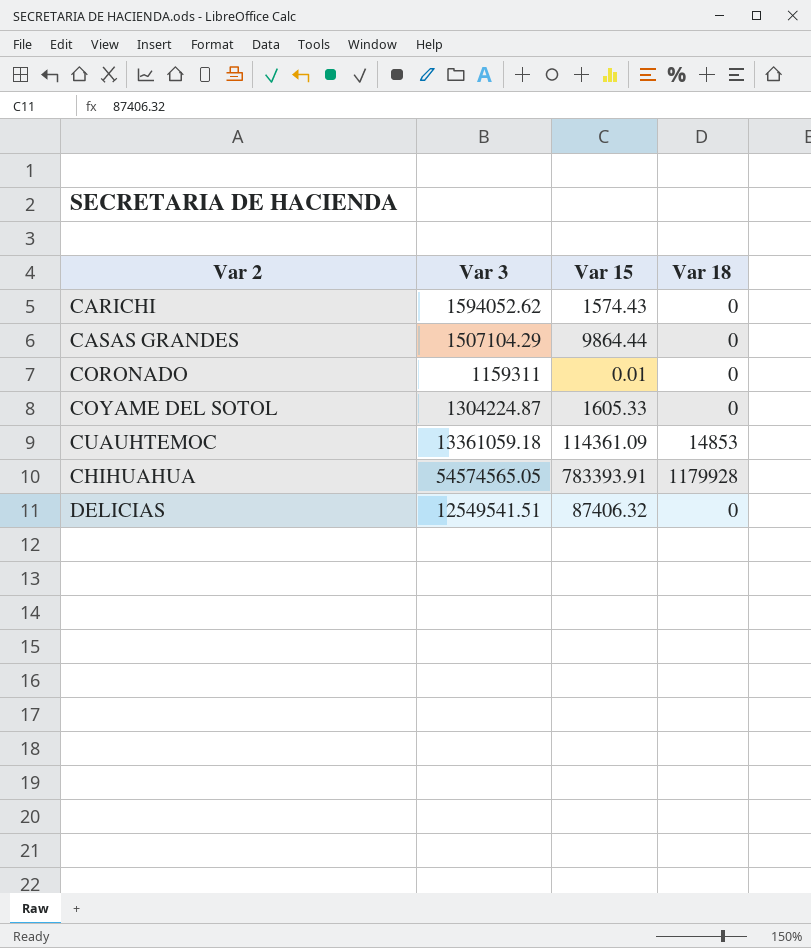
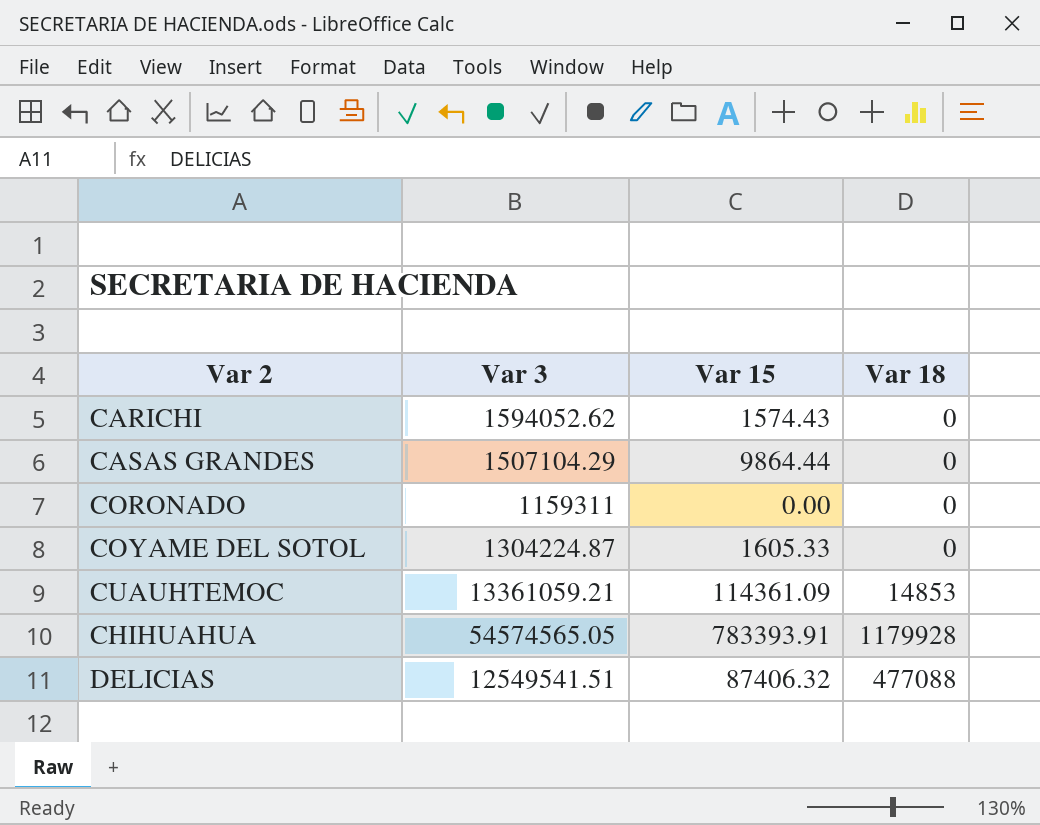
CORONADO | Var 15: 0.01 -> 0.00
CUAUHTEMOC | Var 3: 13361059.18 -> 13361059.21
DELICIAS | Var 18: 0 -> 477088

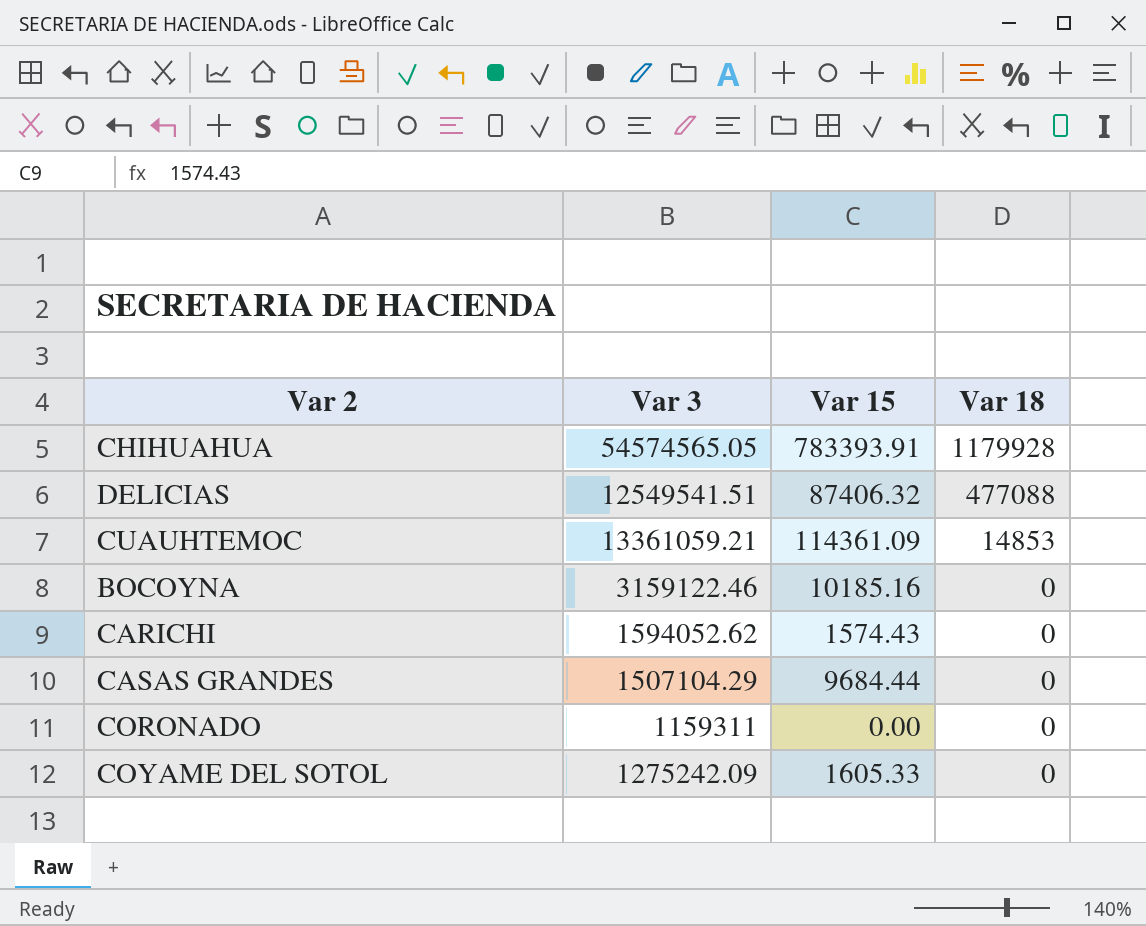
row order: none -> Var 18 descending
row BOCOYNA: none -> 3159122.46 | 10185.16 | 0
CASAS GRANDES | Var 15: 9864.44 -> 9684.44
COYAME DEL SOTOL | Var 3: 1304224.87 -> 1275242.09

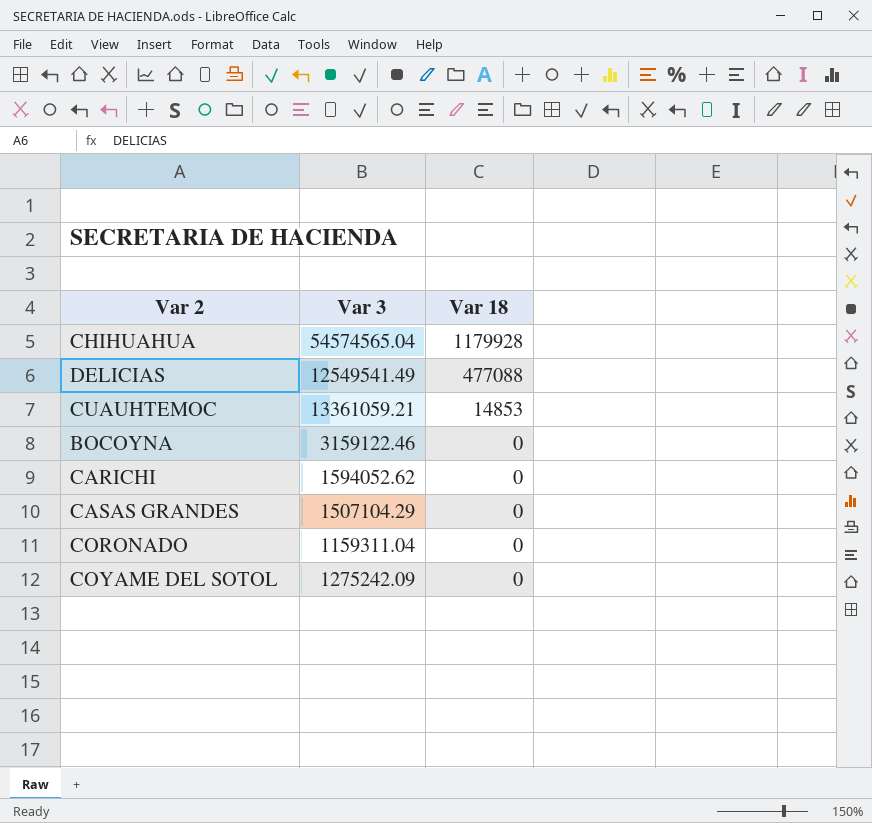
column Var 15 | position: 3 -> none
CHIHUAHUA | Var 3: 54574565.05 -> 54574565.04
DELICIAS | Var 3: 12549541.51 -> 12549541.49
CORONADO | Var 3: 1159311 -> 1159311.04

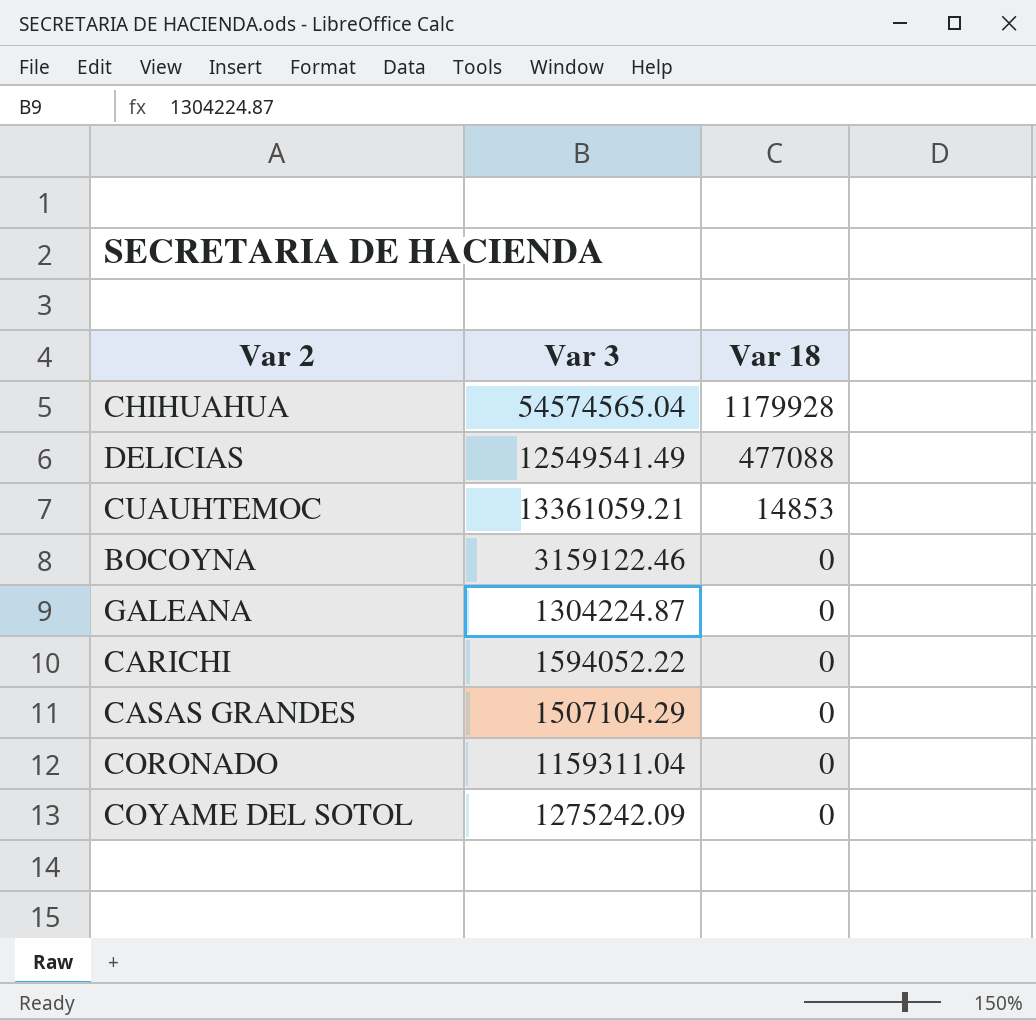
row GALEANA: none -> 1304224.87 | 0
CARICHI | Var 3: 1594052.62 -> 1594052.22

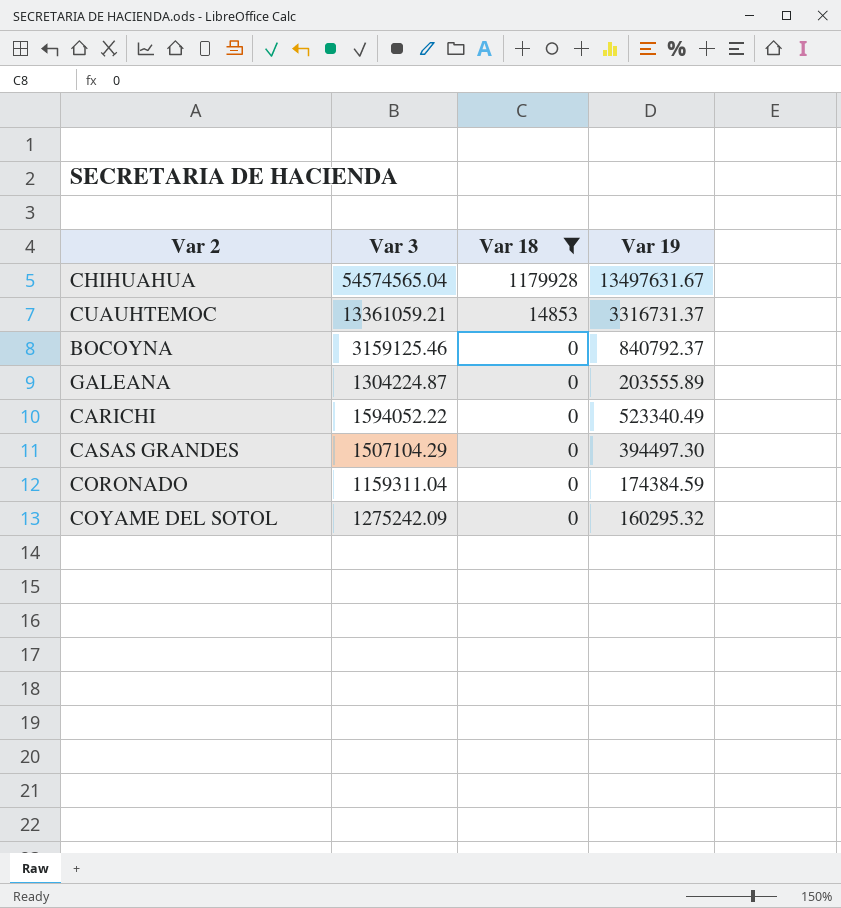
filter: none -> Var 18 != 477088
column Var 19 | position: none -> 4
BOCOYNA | Var 3: 3159122.46 -> 3159125.46

